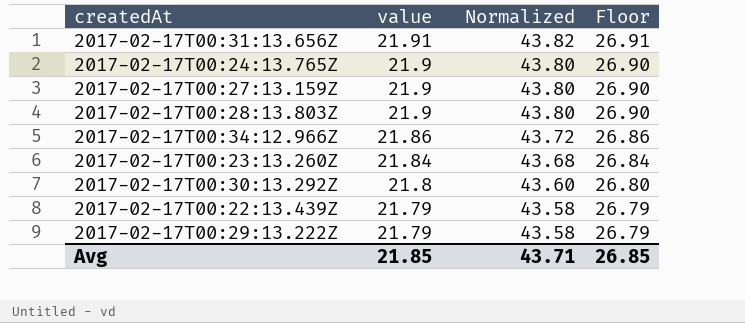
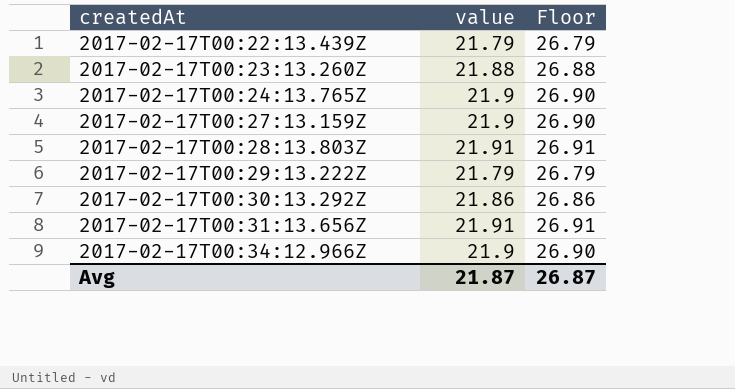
row order: value descending -> createdAt ascending
column Normalized | formula: [value] * 2 -> none
2017-02-17T00:23:13.260Z | value: 21.84 -> 21.88
2017-02-17T00:23:13.260Z | Floor: 26.84 -> 26.88
2017-02-17T00:28:13.803Z | value: 21.9 -> 21.91
2017-02-17T00:28:13.803Z | Floor: 26.90 -> 26.91
2017-02-17T00:30:13.292Z | value: 21.8 -> 21.86
2017-02-17T00:30:13.292Z | Floor: 26.80 -> 26.86
2017-02-17T00:34:12.966Z | value: 21.86 -> 21.9
2017-02-17T00:34:12.966Z | Floor: 26.86 -> 26.90
Avg | value: 21.85 -> 21.87
Avg | Floor: 26.85 -> 26.87

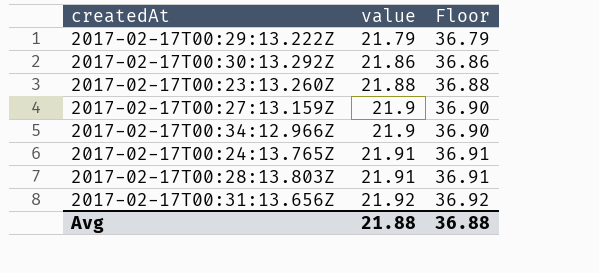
row order: createdAt ascending -> value ascending
column Floor | formula: [value] + 5 -> [value] + 15
row 2017-02-17T00:22:13.439Z: 21.79 | 26.79 -> none
2017-02-17T00:24:13.765Z | value: 21.9 -> 21.91
2017-02-17T00:31:13.656Z | value: 21.91 -> 21.92
Avg | value: 21.87 -> 21.88
Avg | Floor: 26.87 -> 36.88

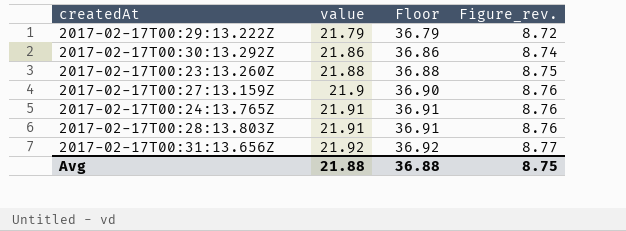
column Figure_rev. | formula: none -> [value] * 0.4
row 2017-02-17T00:34:12.966Z: 21.9 | 36.90 -> none

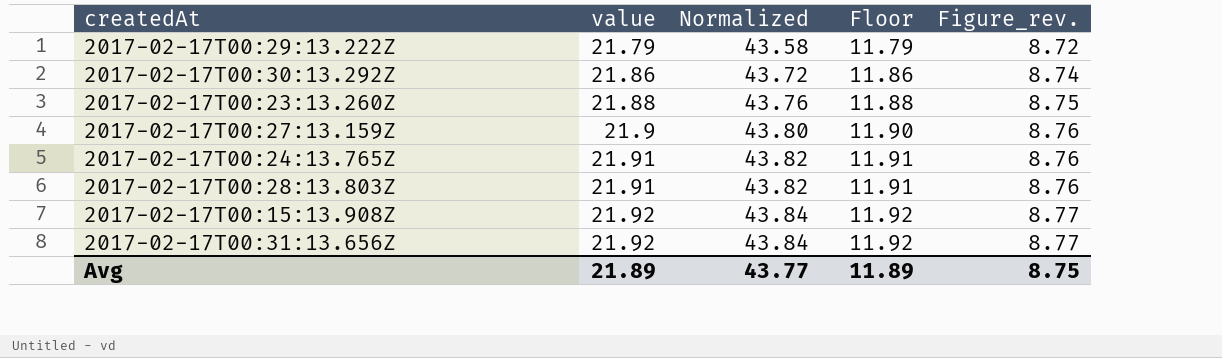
column Normalized | formula: none -> [value] * 2
column Floor | formula: [value] + 15 -> [value] - 10
row 2017-02-17T00:15:13.908Z: none -> 21.92 | 43.84 | 11.92 | 8.77
Avg | value: 21.88 -> 21.89
Avg | Floor: 36.88 -> 11.89

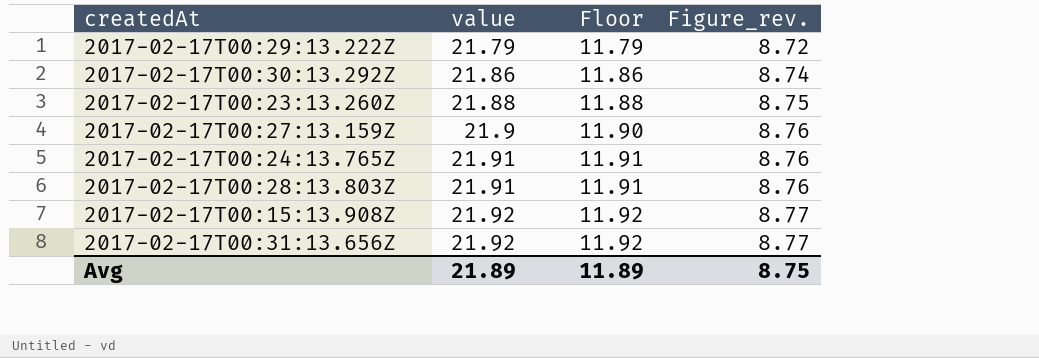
column Normalized | formula: [value] * 2 -> none

